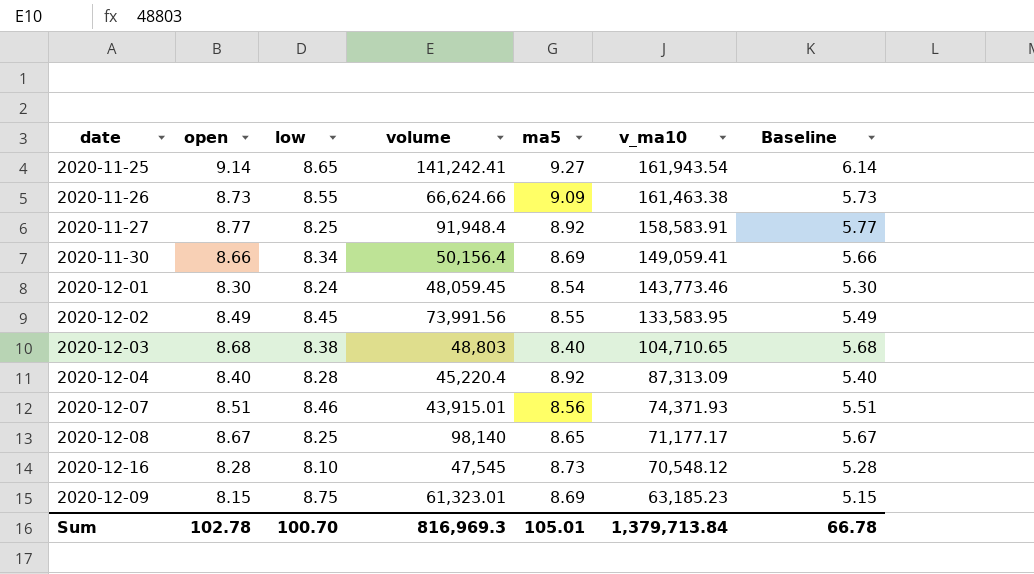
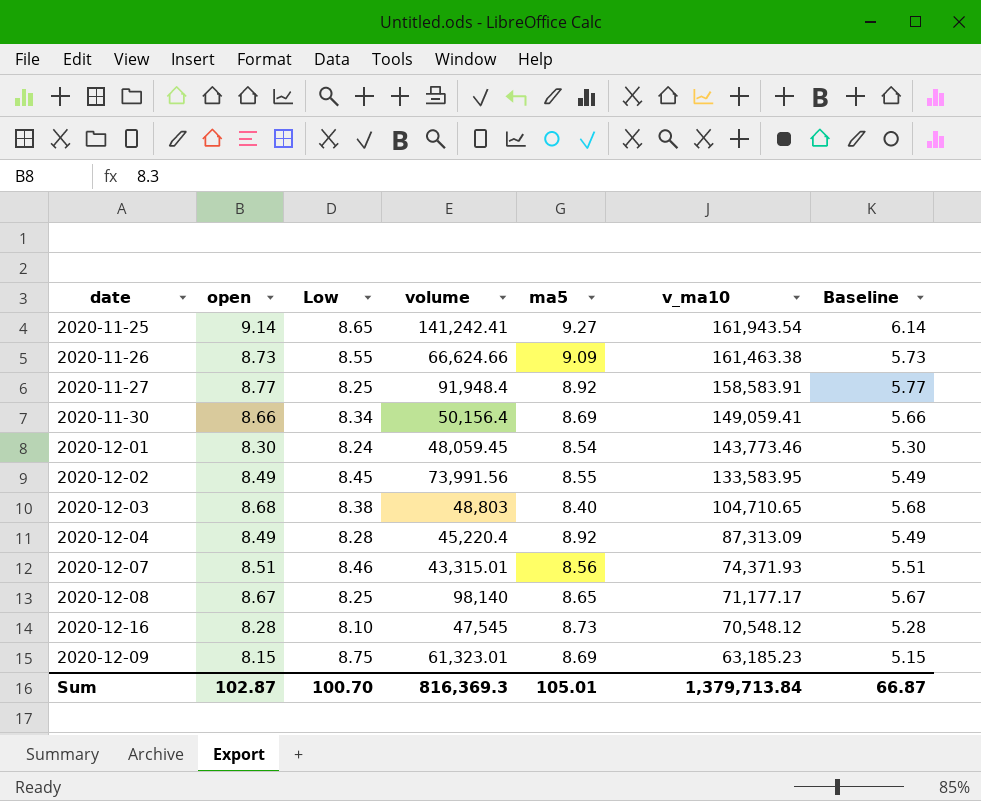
column name: low -> Low
2020-12-04 | open: 8.40 -> 8.49
2020-12-04 | Baseline: 5.40 -> 5.49
2020-12-07 | volume: 43,915.01 -> 43,315.01
Sum | open: 102.78 -> 102.87
Sum | volume: 816,969.3 -> 816,369.3
Sum | Baseline: 66.78 -> 66.87

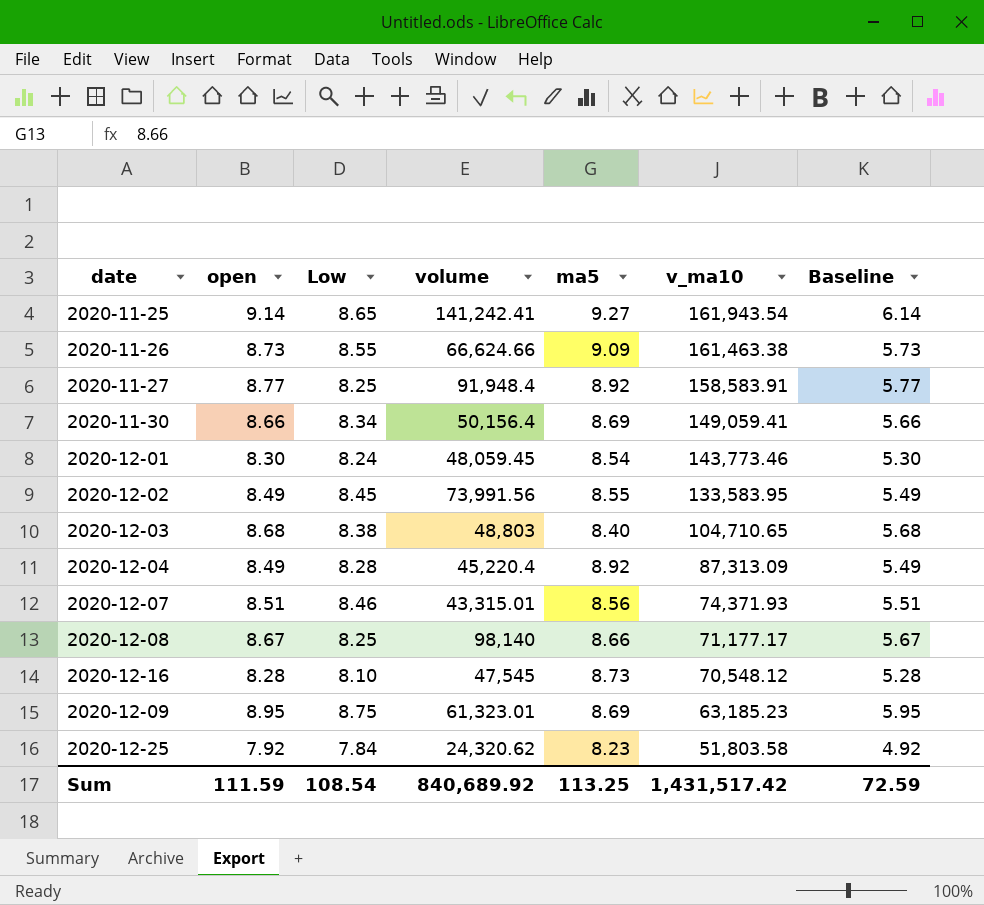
2020-12-08 | ma5: 8.65 -> 8.66
2020-12-09 | open: 8.15 -> 8.95
2020-12-09 | Baseline: 5.15 -> 5.95
row 2020-12-25: none -> 7.92 | 7.84 | 24,320.62 | 8.23 | 51,803.58 | 4.92
Sum | open: 102.87 -> 111.59
Sum | Low: 100.70 -> 108.54
Sum | volume: 816,369.3 -> 840,689.92
Sum | ma5: 105.01 -> 113.25
Sum | v_ma10: 1,379,713.84 -> 1,431,517.42
Sum | Baseline: 66.87 -> 72.59

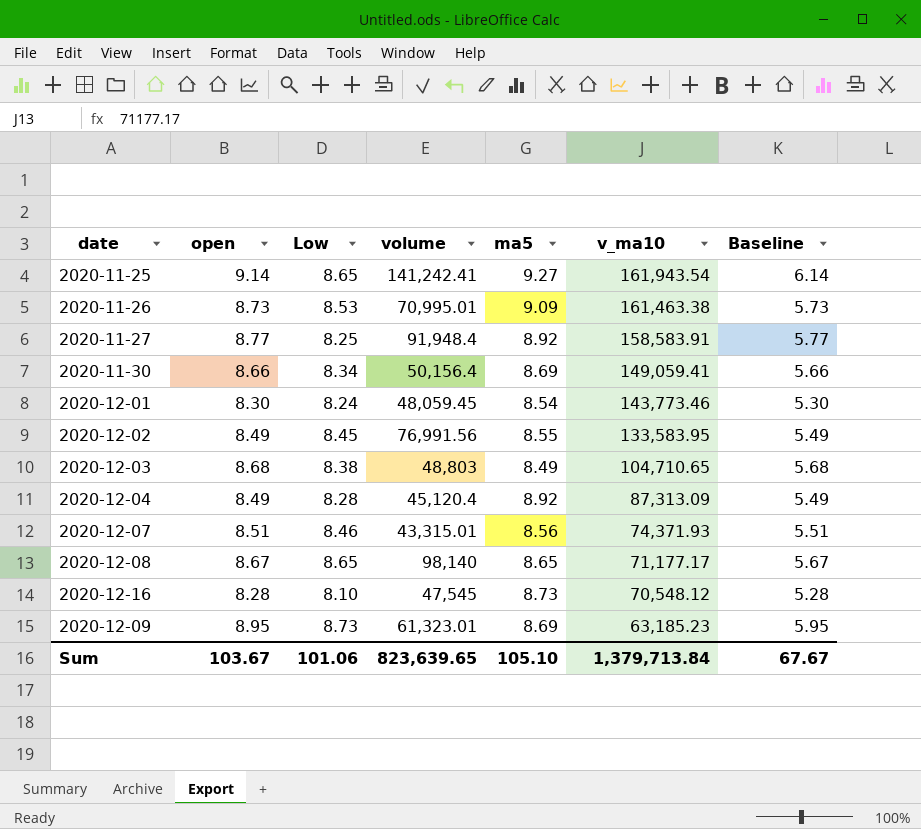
row 2020-12-25: 7.92 | 7.84 | 24,320.62 | 8.23 | 51,803.58 | 4.92 -> none
2020-11-26 | Low: 8.55 -> 8.53
2020-11-26 | volume: 66,624.66 -> 70,995.01
2020-12-02 | volume: 73,991.56 -> 76,991.56
2020-12-03 | ma5: 8.40 -> 8.49
2020-12-04 | volume: 45,220.4 -> 45,120.4
2020-12-08 | Low: 8.25 -> 8.65
2020-12-08 | ma5: 8.66 -> 8.65
2020-12-09 | Low: 8.75 -> 8.73
Sum | open: 111.59 -> 103.67
Sum | Low: 108.54 -> 101.06
Sum | volume: 840,689.92 -> 823,639.65
Sum | ma5: 113.25 -> 105.10
Sum | v_ma10: 1,431,517.42 -> 1,379,713.84
Sum | Baseline: 72.59 -> 67.67

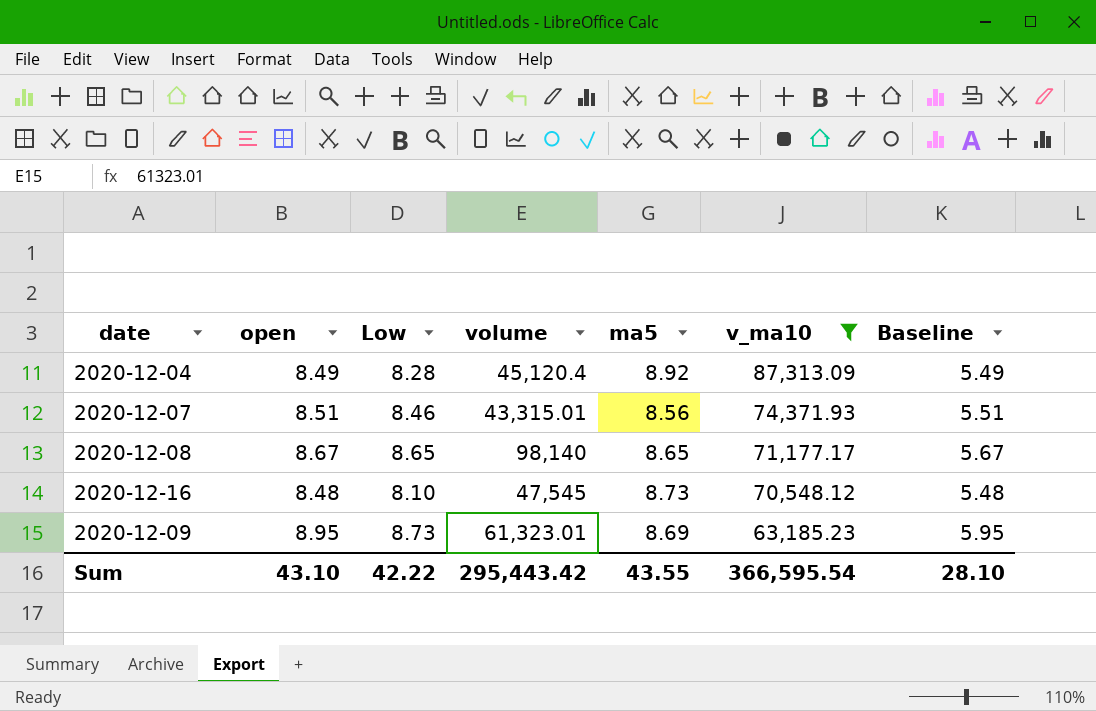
filter: none -> v_ma10 <= 87,313.09
2020-12-16 | open: 8.28 -> 8.48
2020-12-16 | Baseline: 5.28 -> 5.48
Sum | open: 103.67 -> 43.10
Sum | Low: 101.06 -> 42.22
Sum | volume: 823,639.65 -> 295,443.42
Sum | ma5: 105.10 -> 43.55
Sum | v_ma10: 1,379,713.84 -> 366,595.54
Sum | Baseline: 67.67 -> 28.10

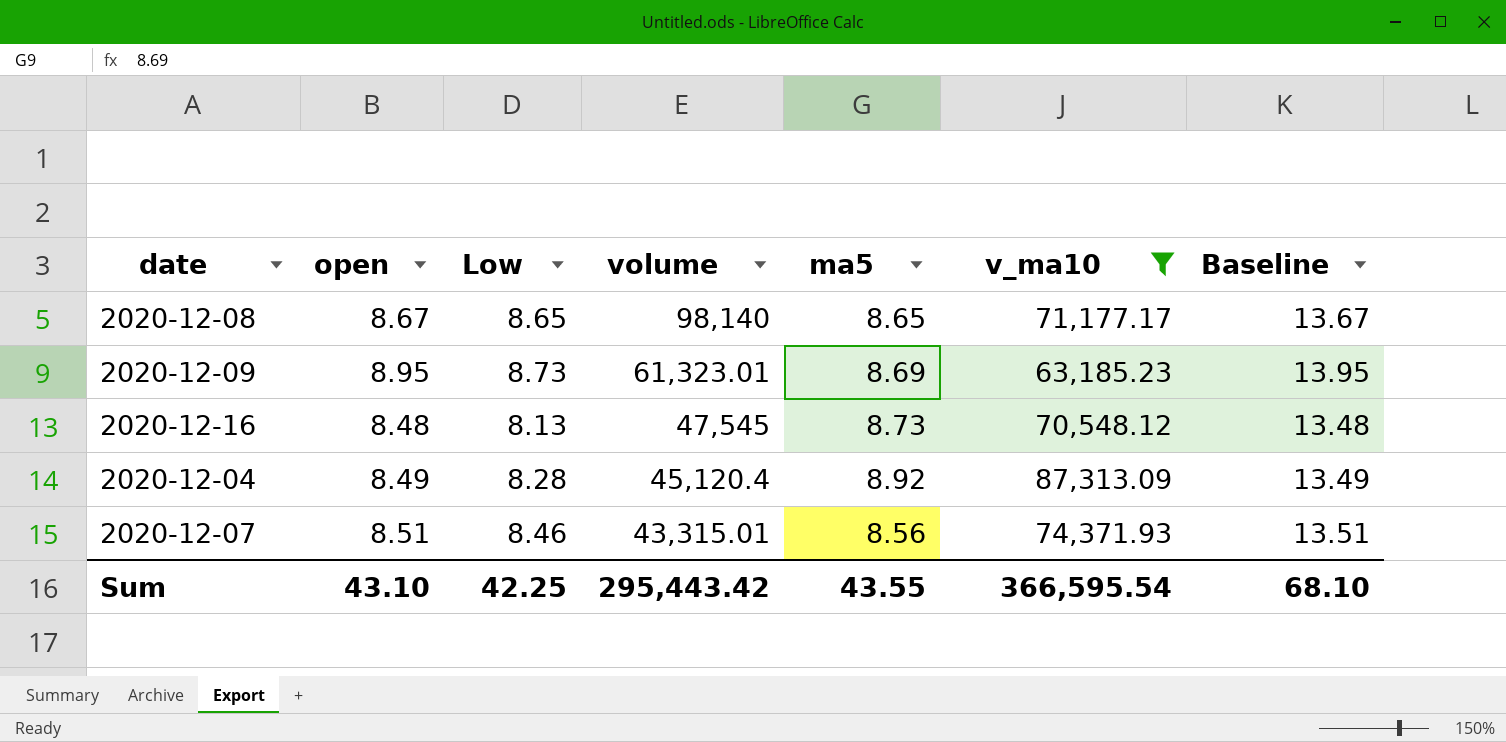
row order: v_ma10 descending -> volume descending
column Baseline | formula: [open] - 3 -> [open] + 5
2020-12-16 | Low: 8.10 -> 8.13
Sum | Low: 42.22 -> 42.25
Sum | Baseline: 28.10 -> 68.10

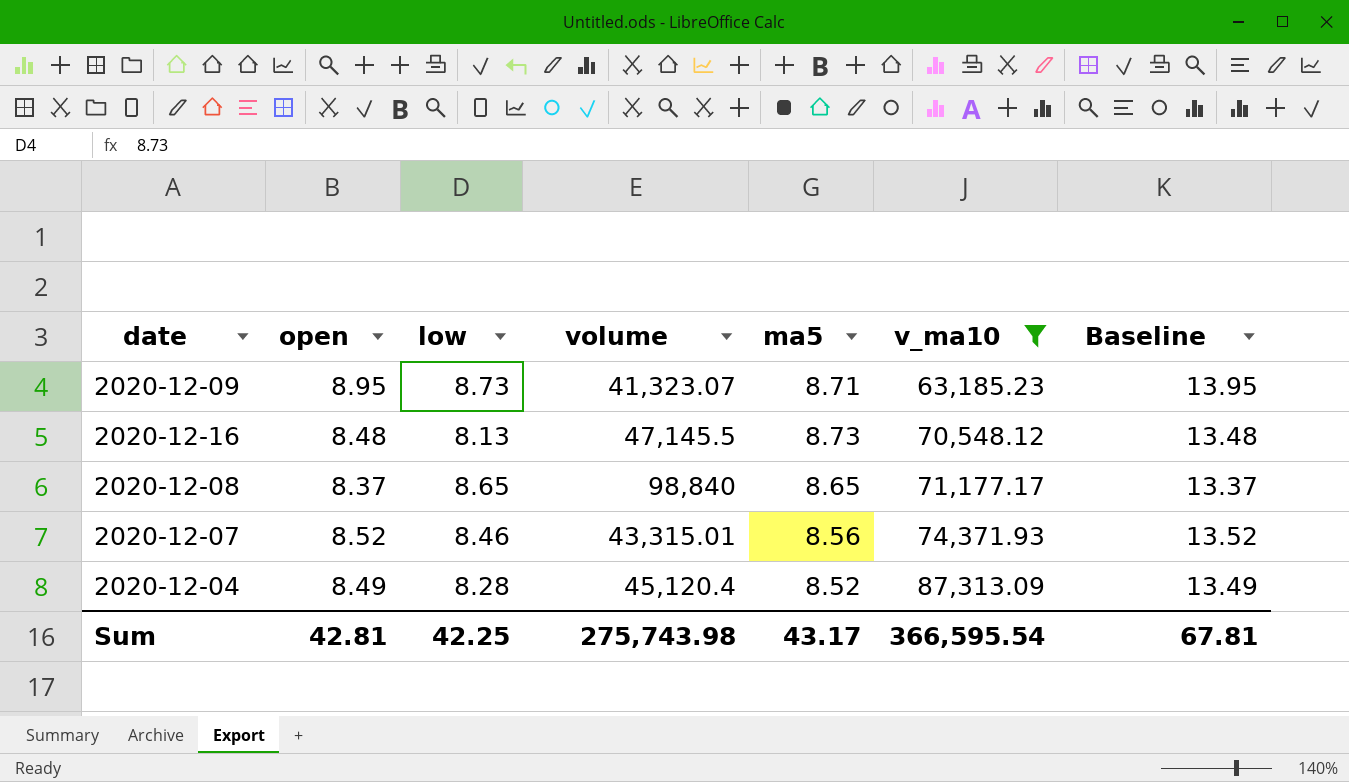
row order: volume descending -> v_ma10 ascending
column name: Low -> low
2020-12-09 | volume: 61,323.01 -> 41,323.07
2020-12-09 | ma5: 8.69 -> 8.71
2020-12-16 | volume: 47,545 -> 47,145.5
2020-12-08 | open: 8.67 -> 8.37
2020-12-08 | volume: 98,140 -> 98,840
2020-12-08 | Baseline: 13.67 -> 13.37
2020-12-07 | open: 8.51 -> 8.52
2020-12-07 | Baseline: 13.51 -> 13.52
2020-12-04 | ma5: 8.92 -> 8.52
Sum | open: 43.10 -> 42.81
Sum | volume: 295,443.42 -> 275,743.98
Sum | ma5: 43.55 -> 43.17
Sum | Baseline: 68.10 -> 67.81

